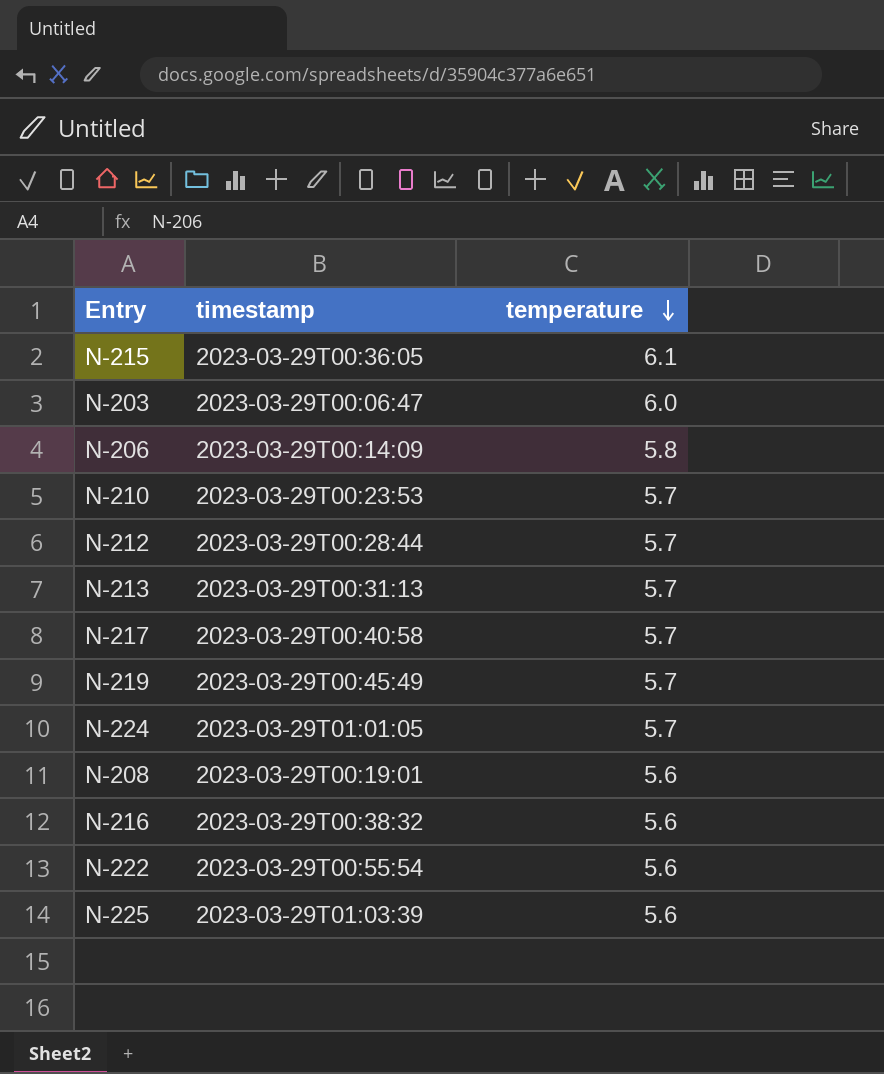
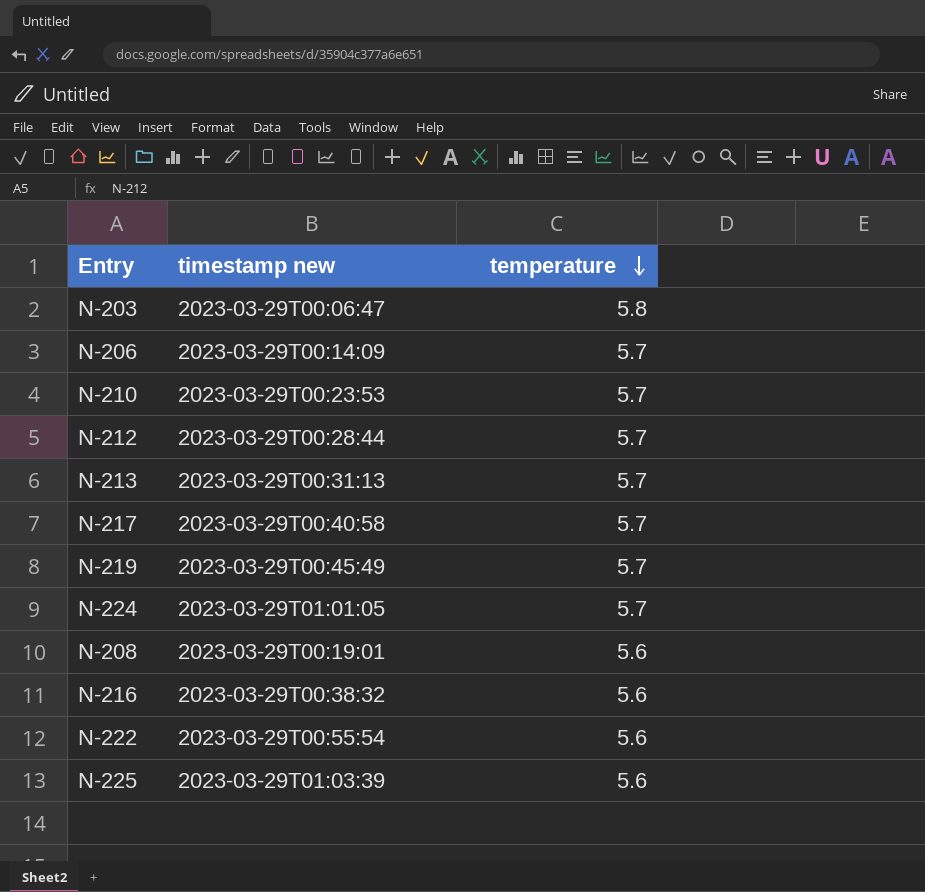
column name: timestamp -> timestamp new
row N-215: 2023-03-29T00:36:05 | 6.1 -> none
N-203 | temperature: 6.0 -> 5.8
N-206 | temperature: 5.8 -> 5.7

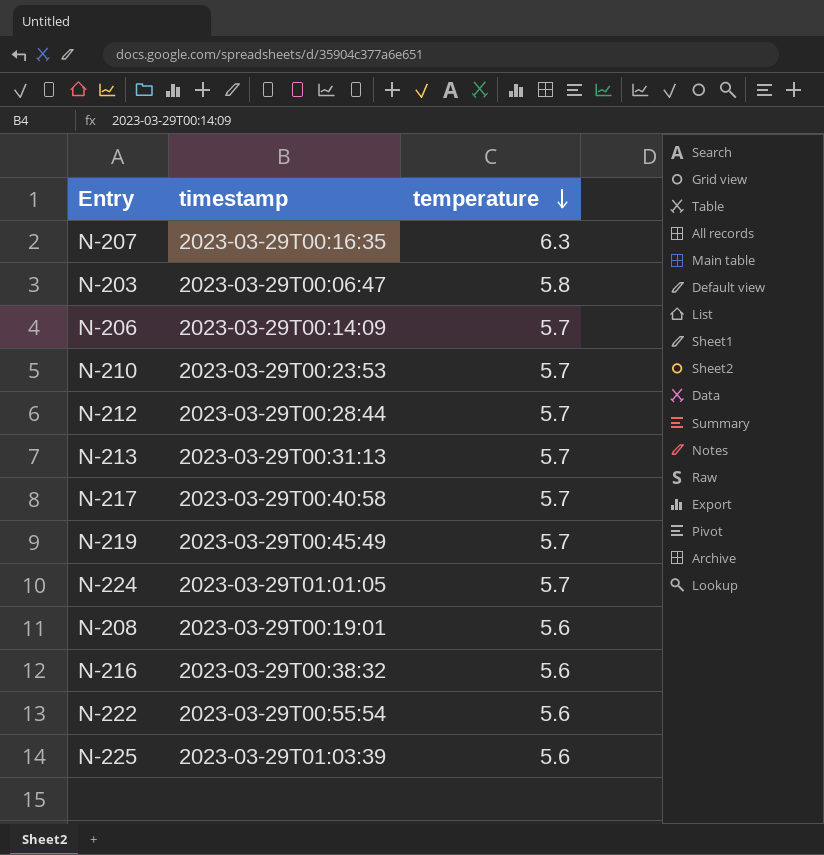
column name: timestamp new -> timestamp
row N-207: none -> 2023-03-29T00:16:35 | 6.3

